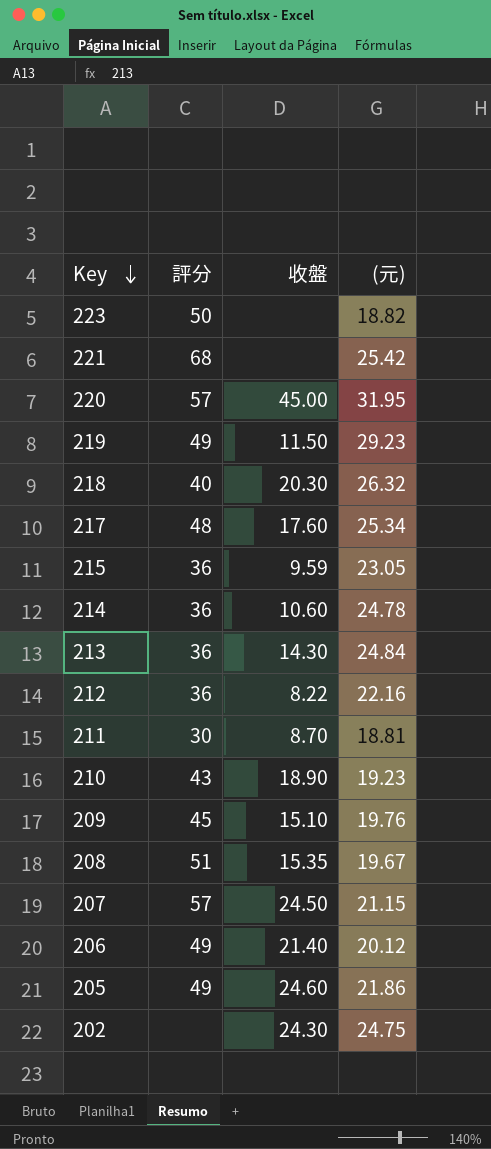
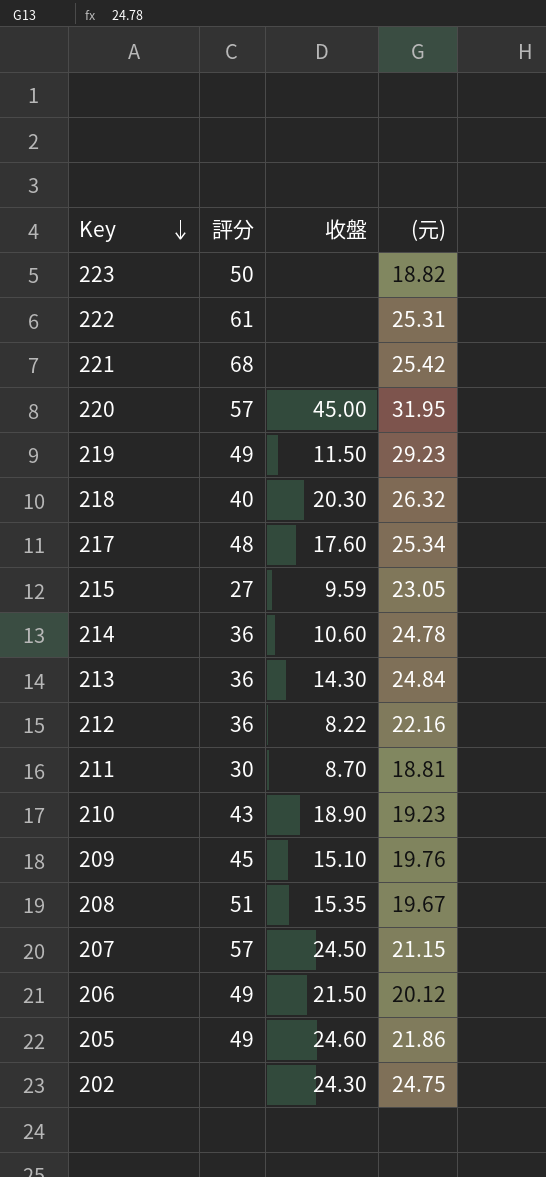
row 222: none -> 61 | none | 25.31
215 | 評分: 36 -> 27
206 | 收盤: 21.40 -> 21.50

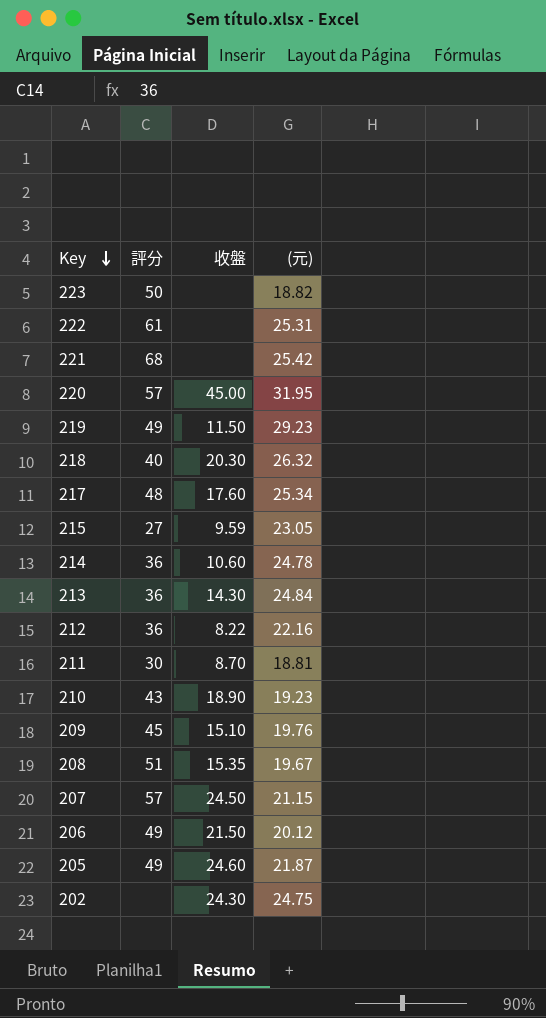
205 | (元): 21.86 -> 21.87

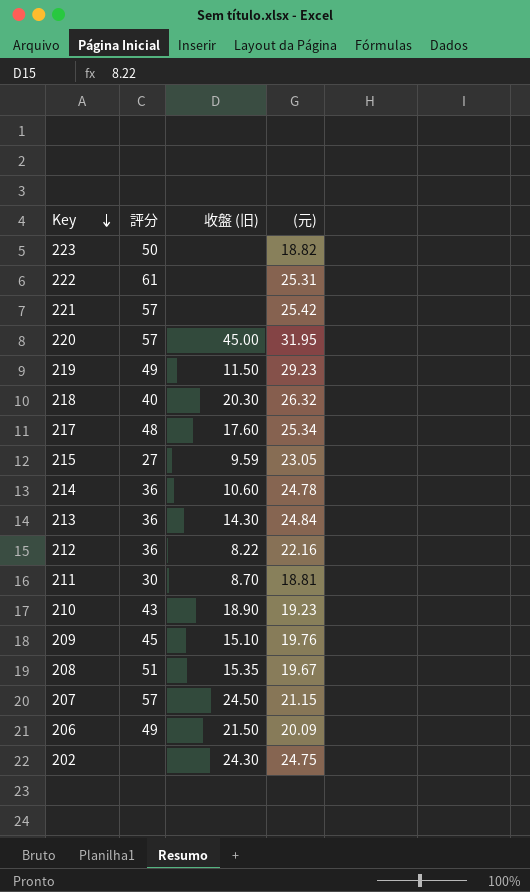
column name: 收盤 -> 收盤 (旧)
row 205: 49 | 24.60 | 21.87 -> none
221 | 評分: 68 -> 57
206 | (元): 20.12 -> 20.09

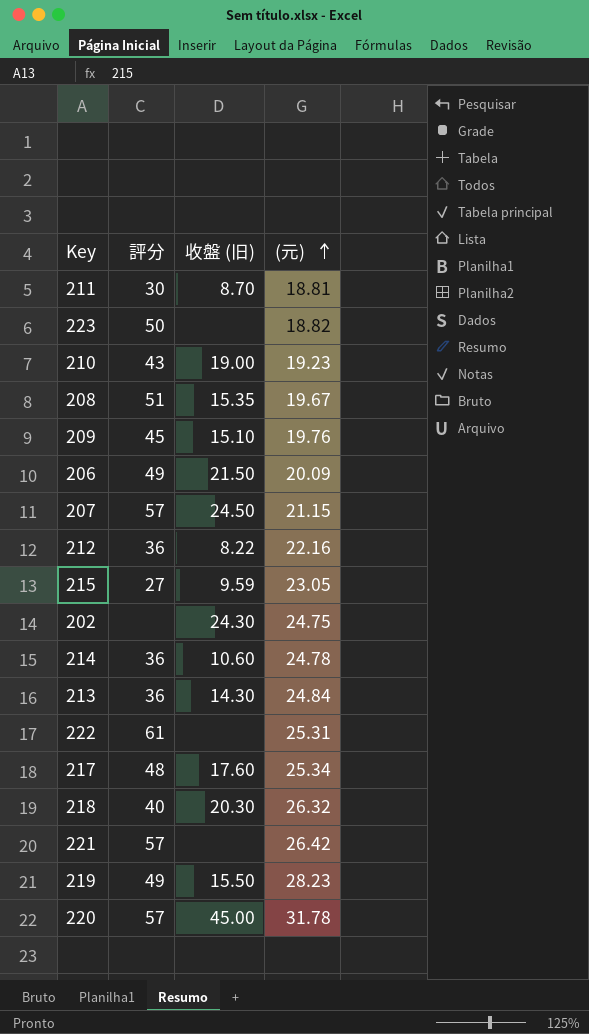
row order: Key descending -> (元) ascending
210 | 收盤 (旧): 18.90 -> 19.00
221 | (元): 25.42 -> 26.42
219 | 收盤 (旧): 11.50 -> 15.50
219 | (元): 29.23 -> 28.23
220 | (元): 31.95 -> 31.78

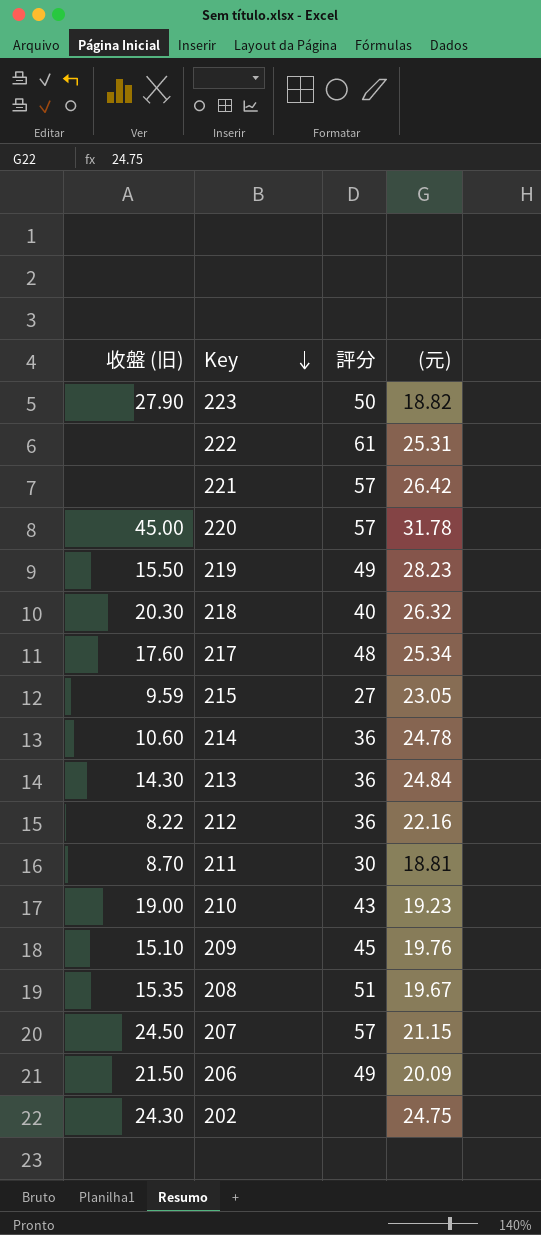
row order: (元) ascending -> Key descending
column 收盤 (旧) | position: 3 -> 1
223 | 收盤 (旧): none -> 27.90

